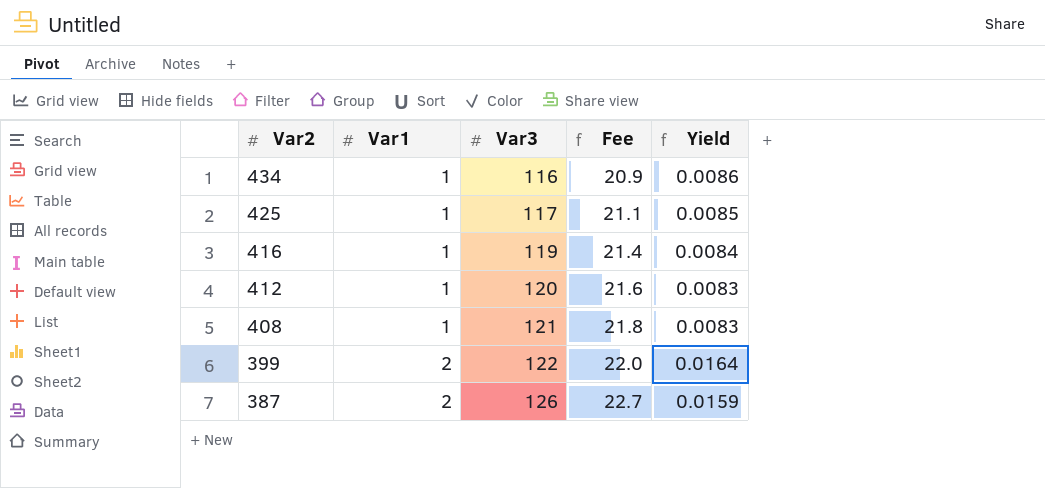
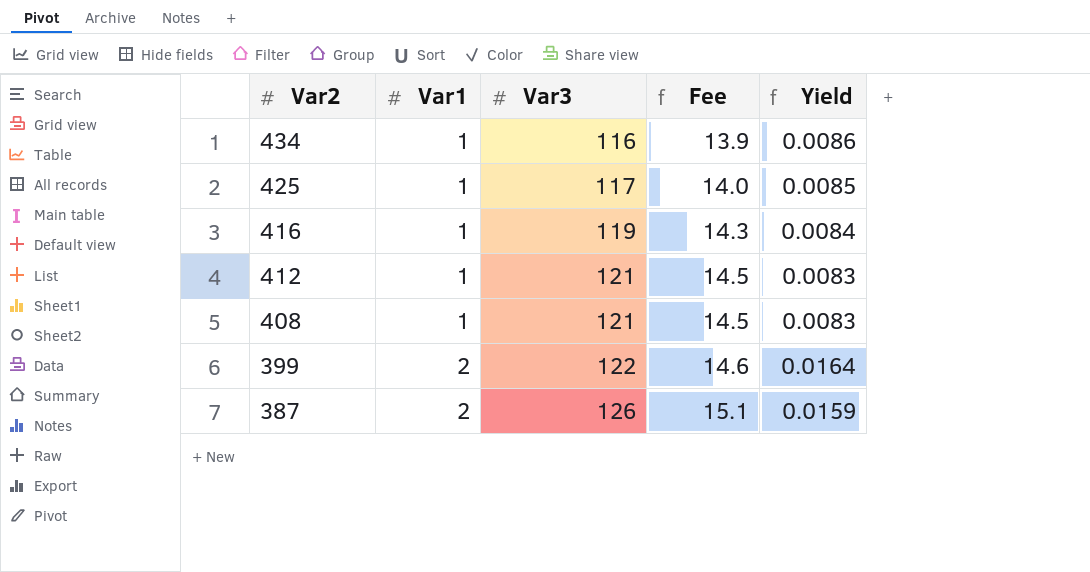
column Fee | formula: [Var3] * 0.18 -> [Var3] * 0.12
412 | Var3: 120 -> 121

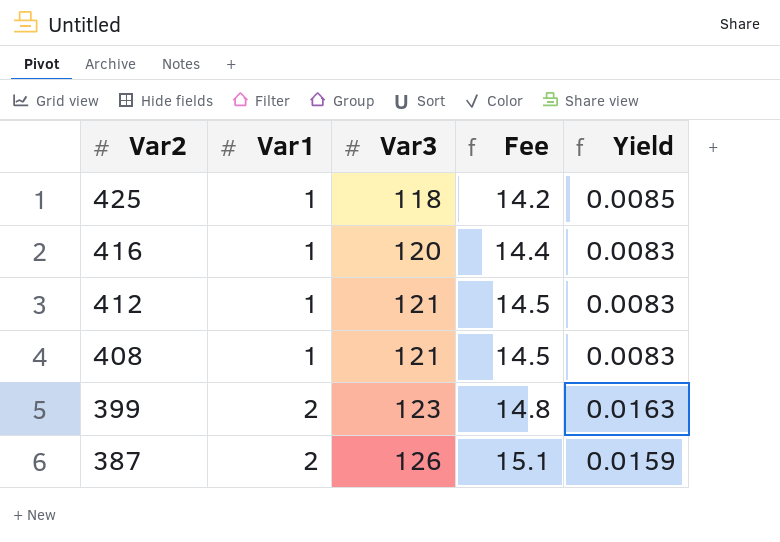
row 434: 1 | 116 | 13.9 | 0.0086 -> none
425 | Var3: 117 -> 118
425 | Fee: 14.0 -> 14.2
416 | Var3: 119 -> 120
416 | Fee: 14.3 -> 14.4
416 | Yield: 0.0084 -> 0.0083
399 | Var3: 122 -> 123
399 | Fee: 14.6 -> 14.8
399 | Yield: 0.0164 -> 0.0163

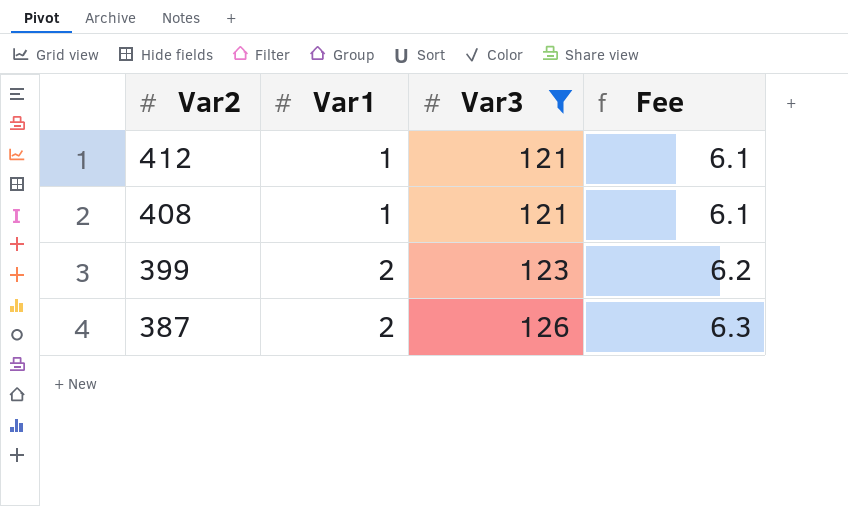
filter: none -> Var3 >= 121
column Yield | formula: [Var1] / [Var3] -> none
column Fee | formula: [Var3] * 0.12 -> [Var3] * 0.05

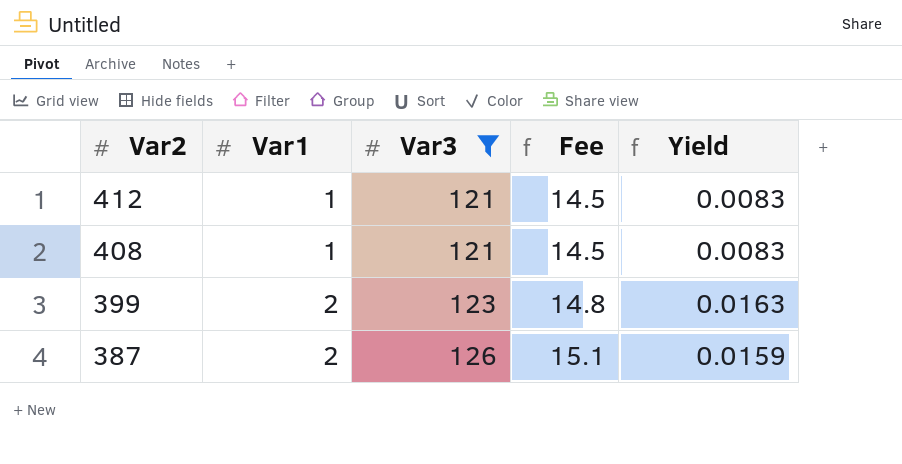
column Fee | formula: [Var3] * 0.05 -> [Var3] * 0.12
column Yield | formula: none -> [Var1] / [Var3]

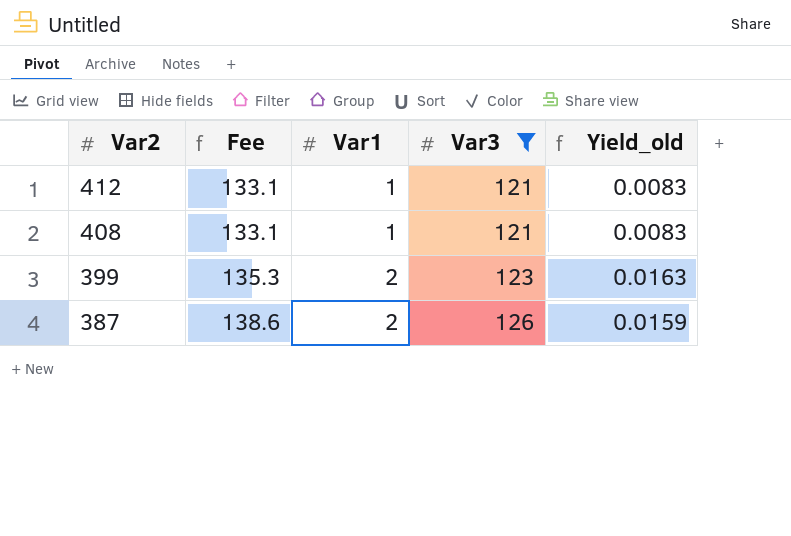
column Fee | formula: [Var3] * 0.12 -> [Var3] * 1.1
column Fee | position: 4 -> 2
column name: Yield -> Yield_old

